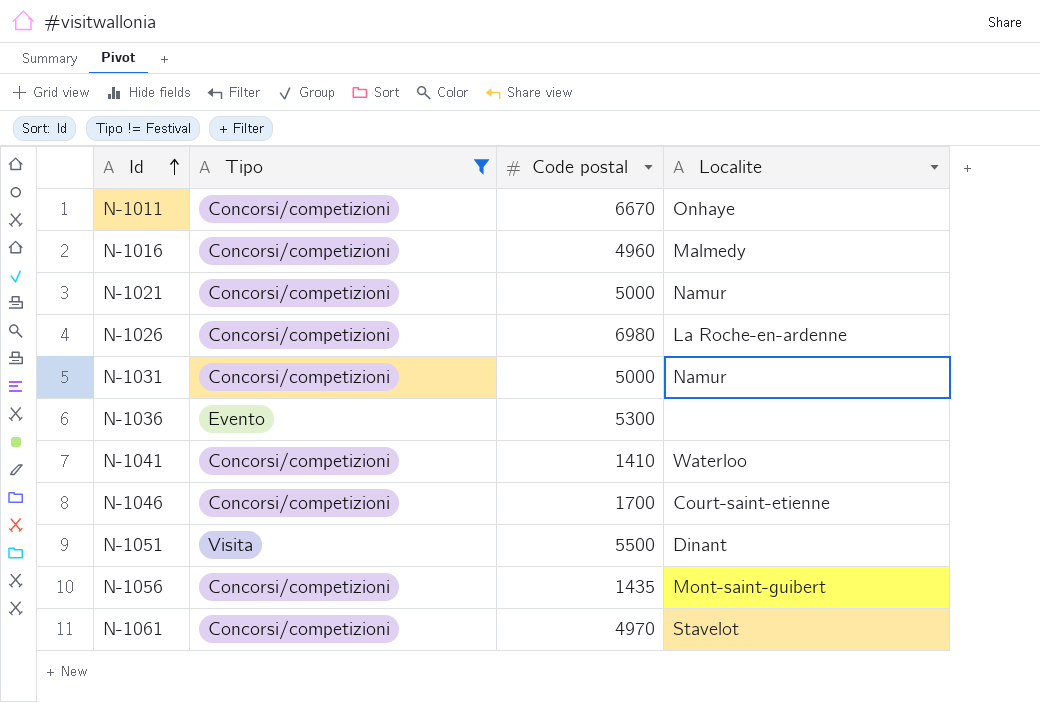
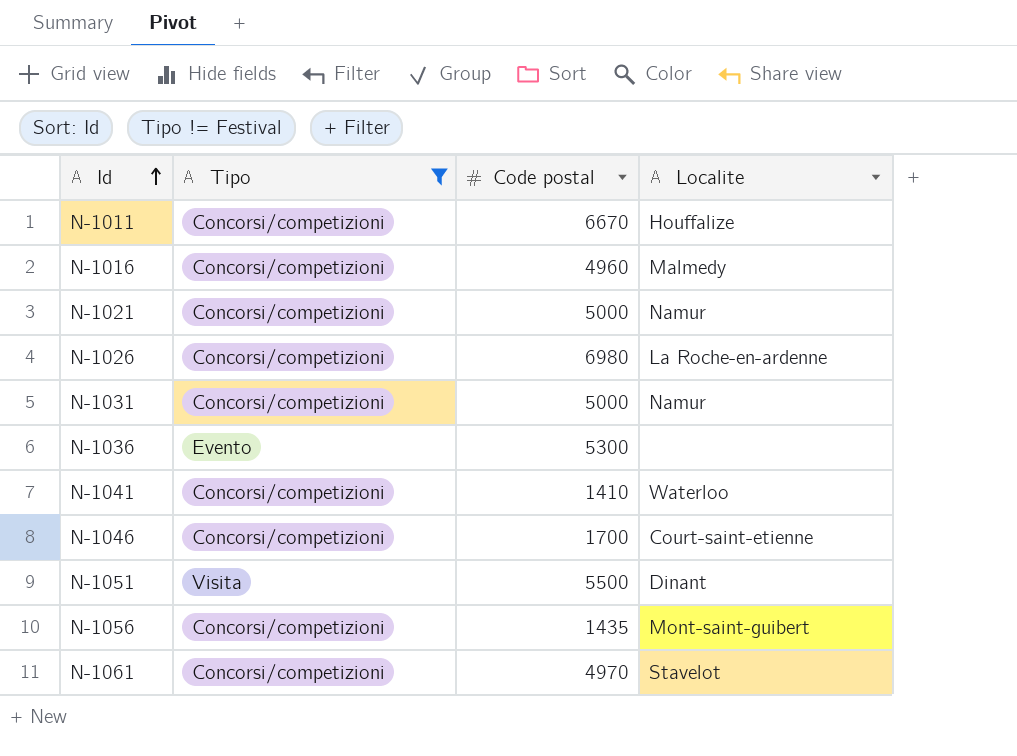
N-1011 | Localite: Onhaye -> Houffalize

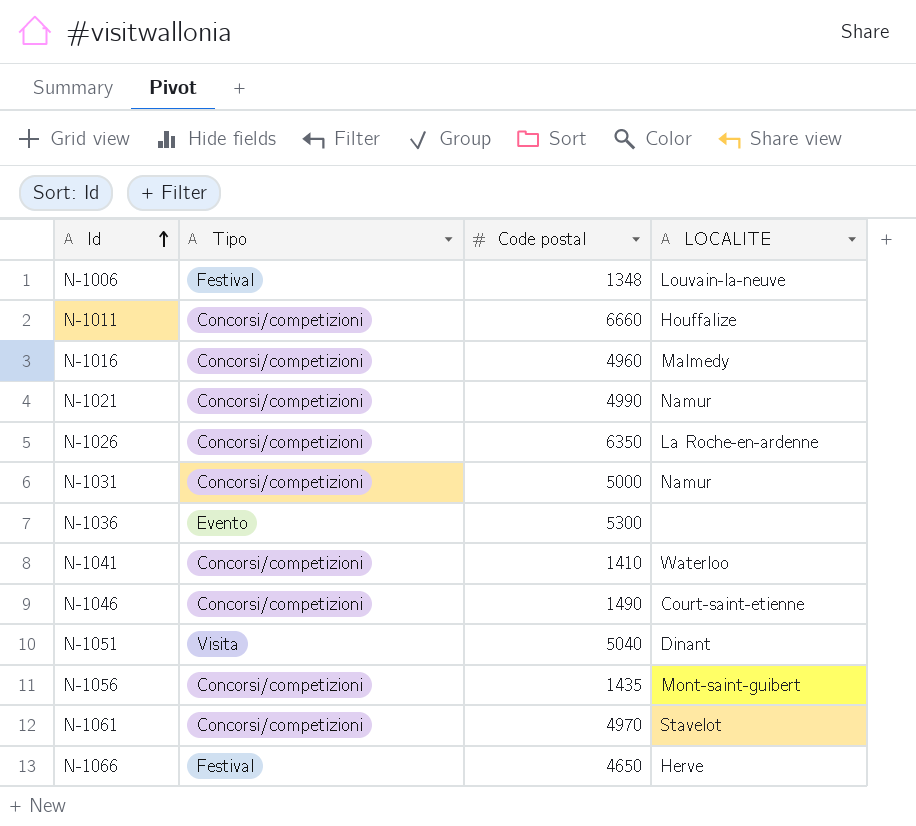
filter: Tipo != Festival -> none
column name: Localite -> LOCALITE
N-1011 | Code postal: 6670 -> 6660
N-1021 | Code postal: 5000 -> 4990
N-1026 | Code postal: 6980 -> 6350
N-1046 | Code postal: 1700 -> 1490
N-1051 | Code postal: 5500 -> 5040

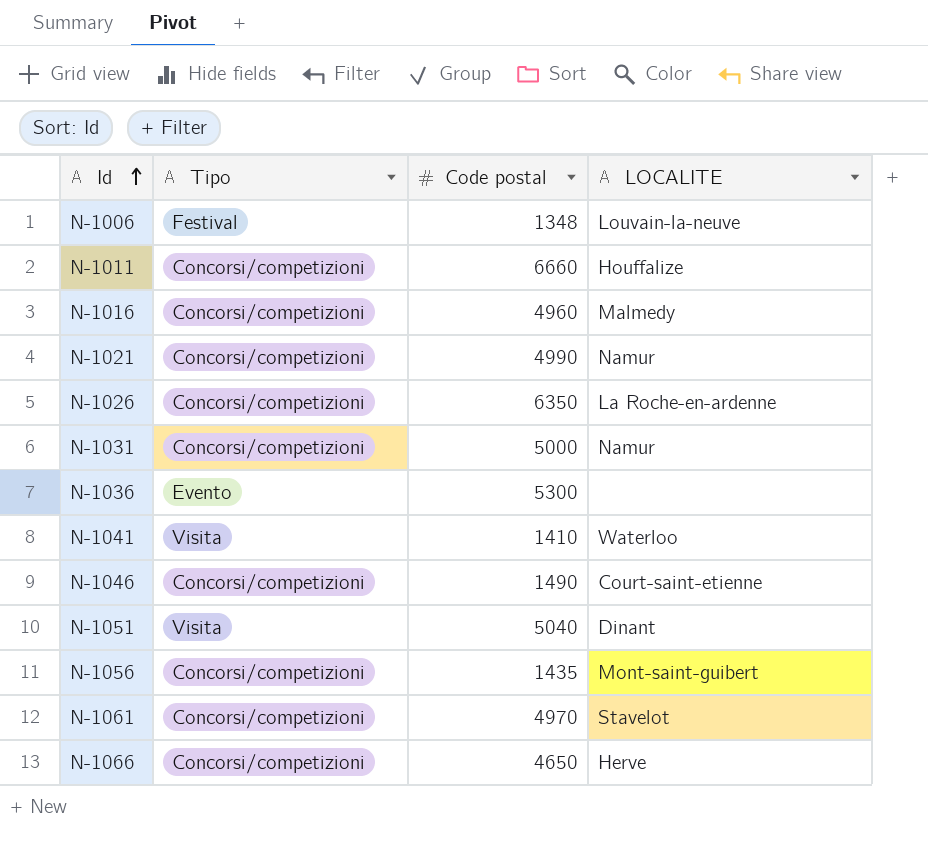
N-1041 | Tipo: Concorsi/competizioni -> Visita
N-1066 | Tipo: Festival -> Concorsi/competizioni

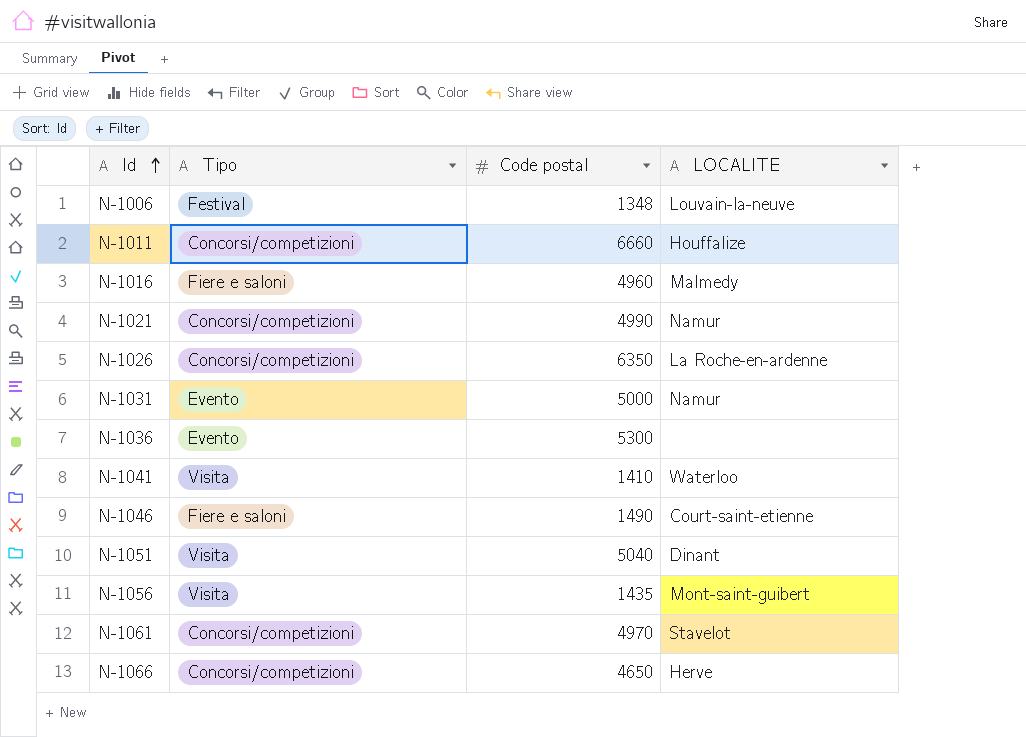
N-1016 | Tipo: Concorsi/competizioni -> Fiere e saloni
N-1031 | Tipo: Concorsi/competizioni -> Evento
N-1046 | Tipo: Concorsi/competizioni -> Fiere e saloni
N-1056 | Tipo: Concorsi/competizioni -> Visita

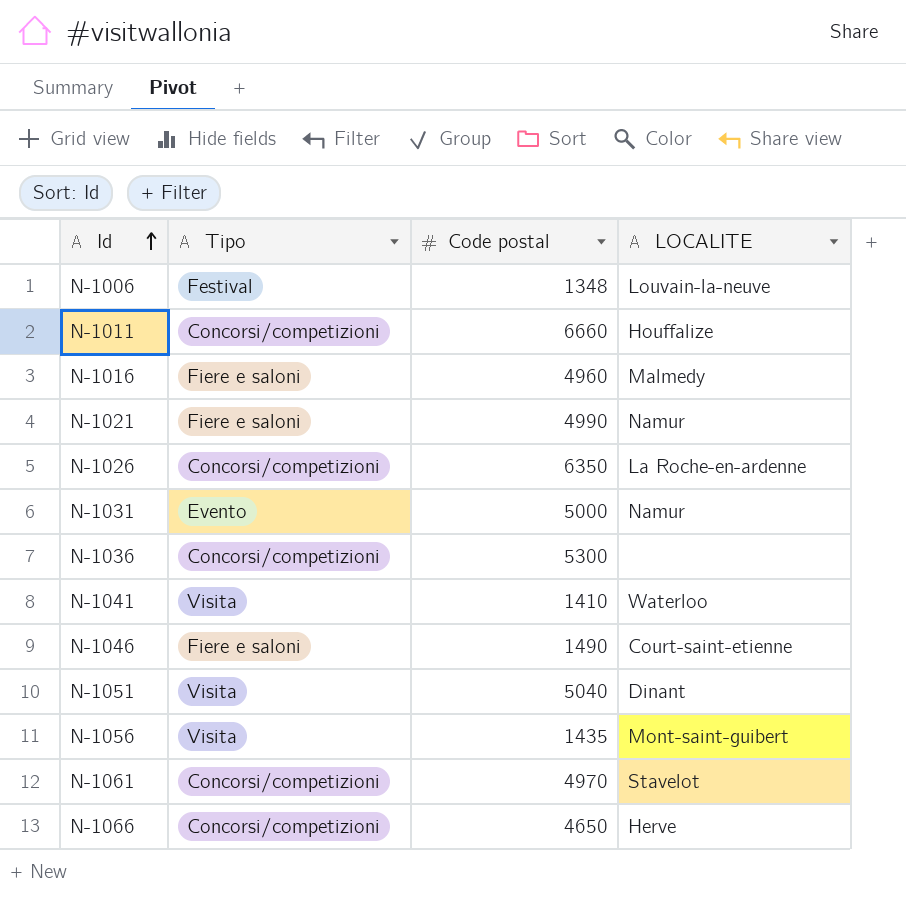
N-1021 | Tipo: Concorsi/competizioni -> Fiere e saloni
N-1036 | Tipo: Evento -> Concorsi/competizioni

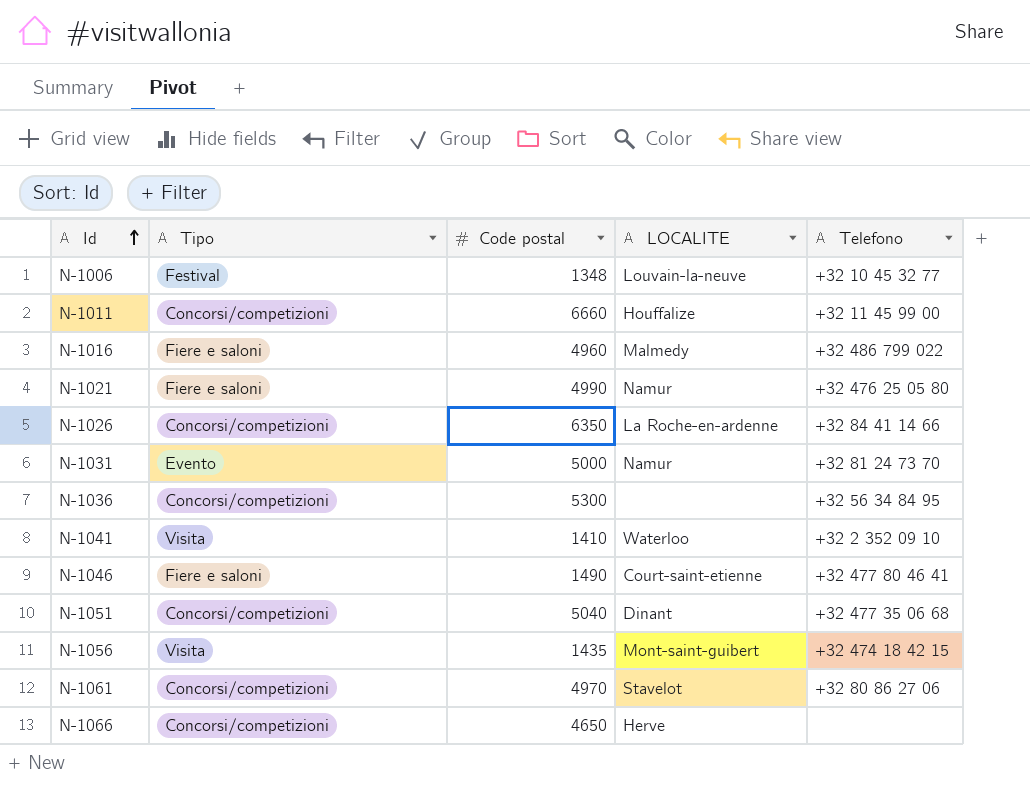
column Telefono | position: none -> 5
N-1051 | Tipo: Visita -> Concorsi/competizioni

